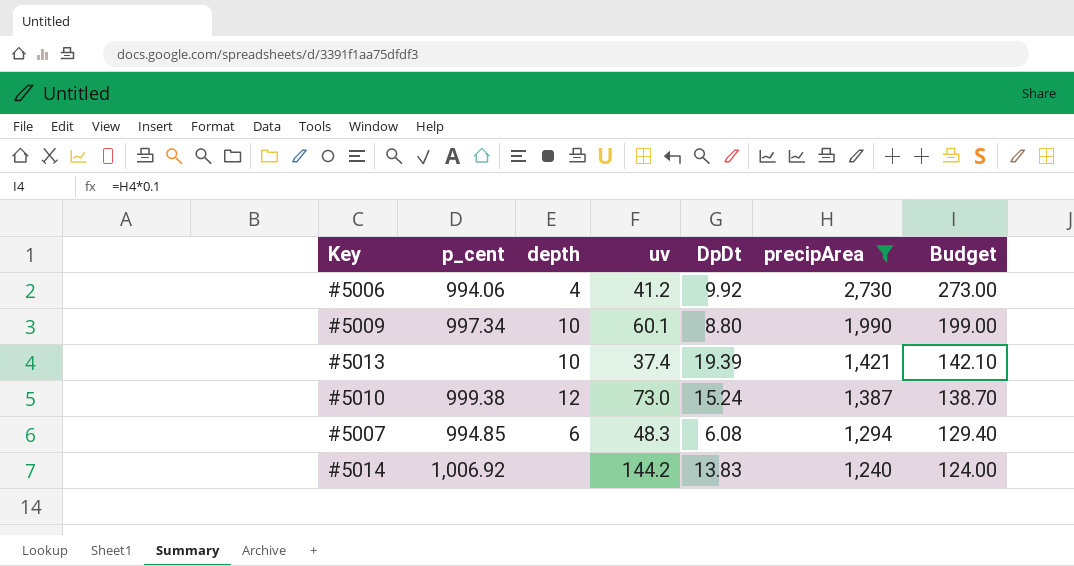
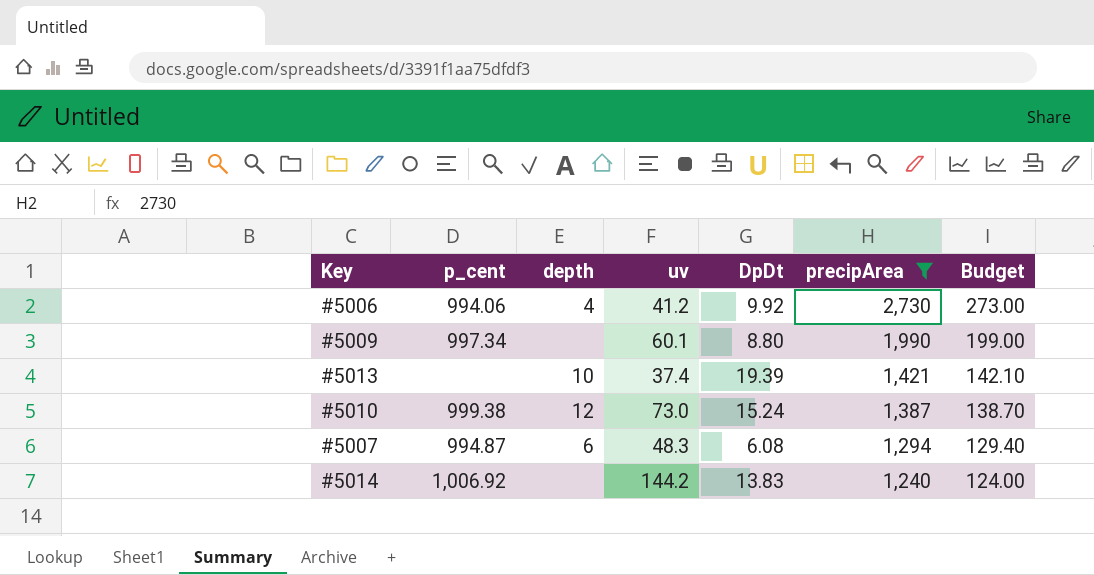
#5009 | depth: 10 -> none
#5007 | p_cent: 994.85 -> 994.87

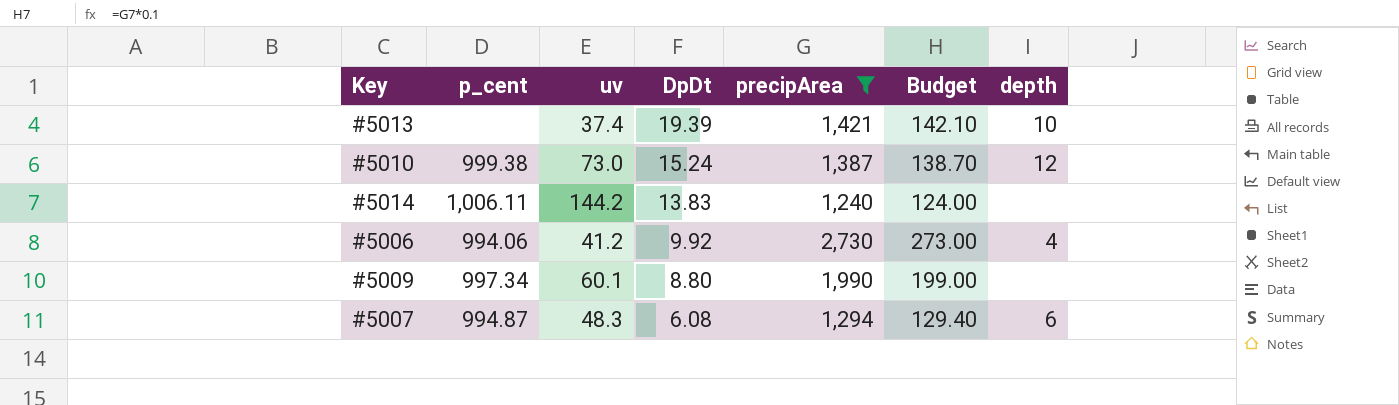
row order: precipArea descending -> DpDt descending
column depth | position: 3 -> 7
#5014 | p_cent: 1,006.92 -> 1,006.11

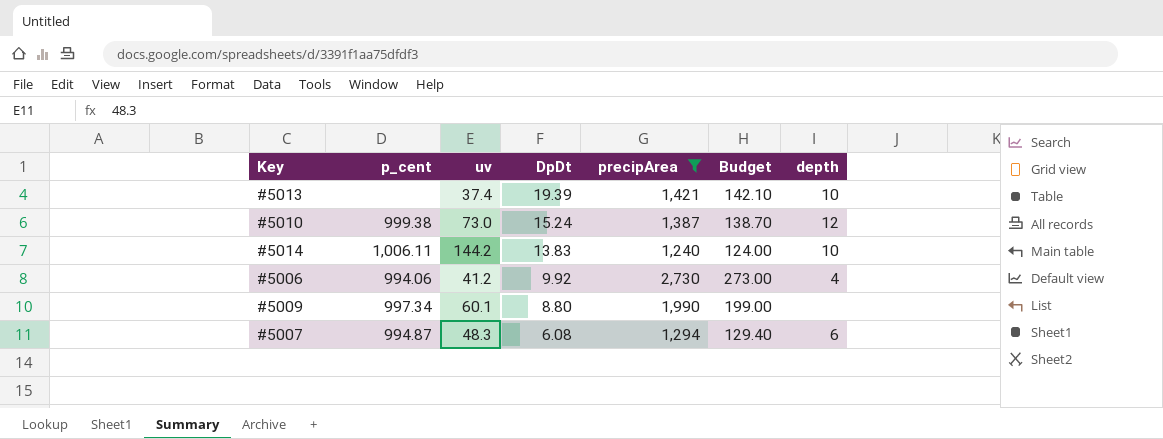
#5014 | depth: none -> 10

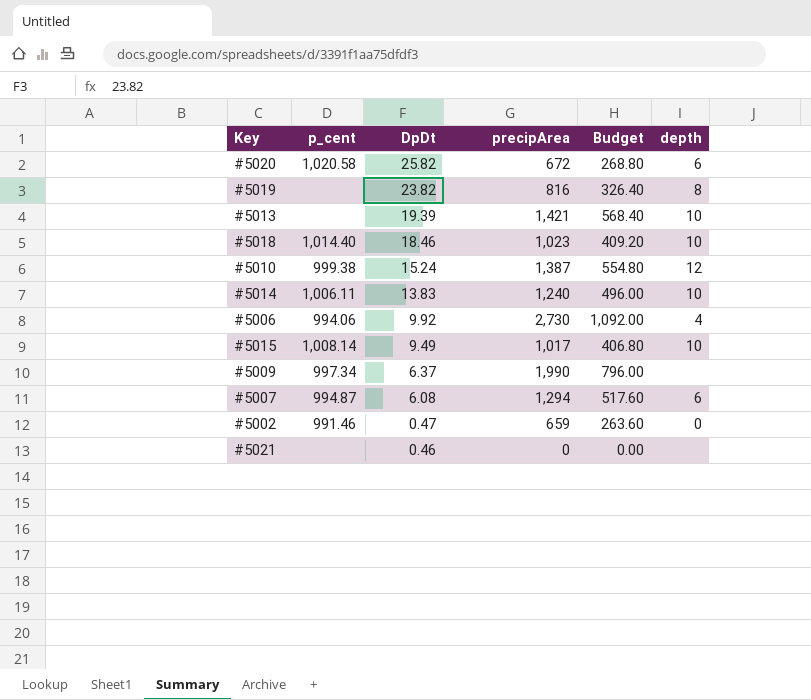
filter: precipArea >= 1,240 -> none
column uv | position: 3 -> none
column Budget | formula: [precipArea] * 0.1 -> [precipArea] * 0.4
#5009 | DpDt: 8.80 -> 6.37

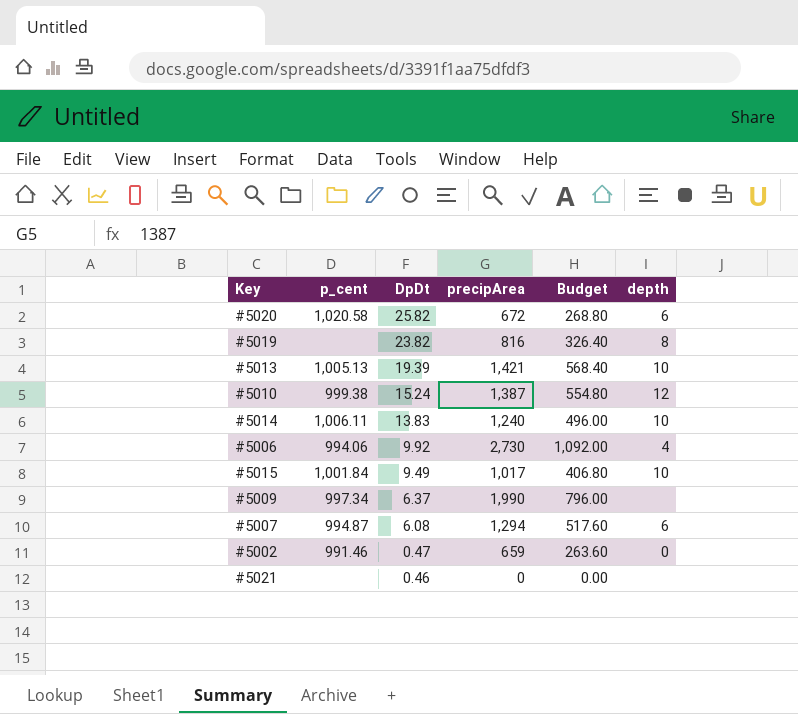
row #5018: 1,014.40 | 18.46 | 1,023 | 409.20 | 10 -> none
#5013 | p_cent: none -> 1,005.13
#5015 | p_cent: 1,008.14 -> 1,001.84

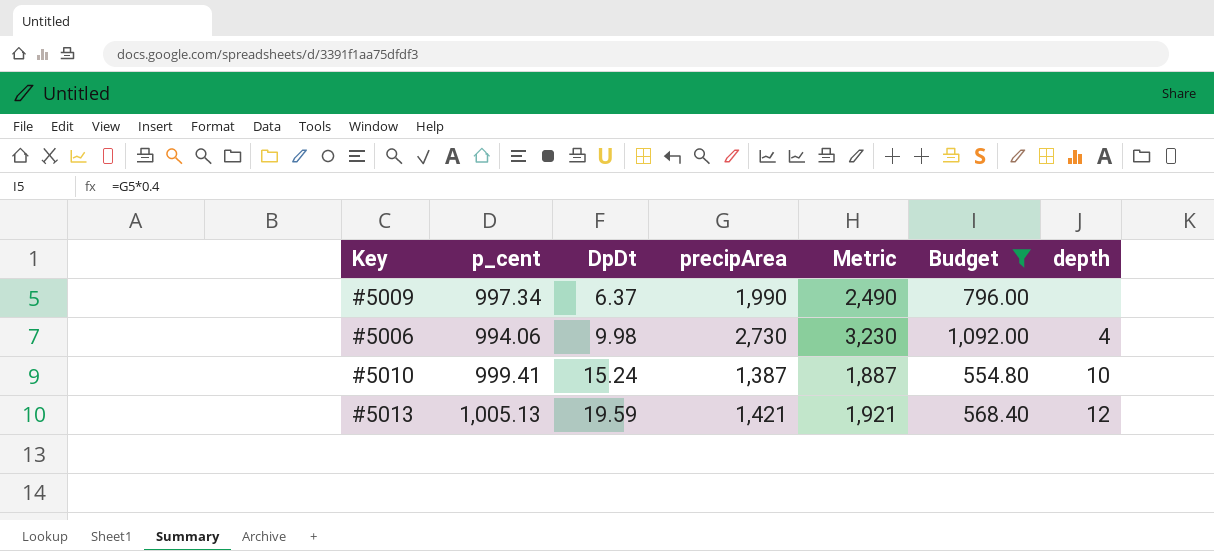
filter: none -> Budget >= 554.80
row order: DpDt descending -> DpDt ascending
column Metric | formula: none -> [precipArea] + 500
#5006 | DpDt: 9.92 -> 9.98
#5010 | p_cent: 999.38 -> 999.41
#5010 | depth: 12 -> 10
#5013 | DpDt: 19.39 -> 19.59
#5013 | depth: 10 -> 12

